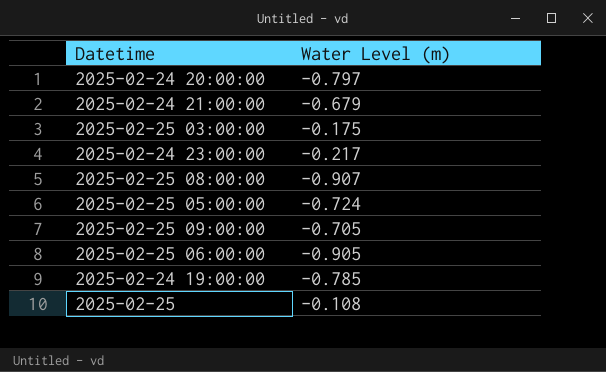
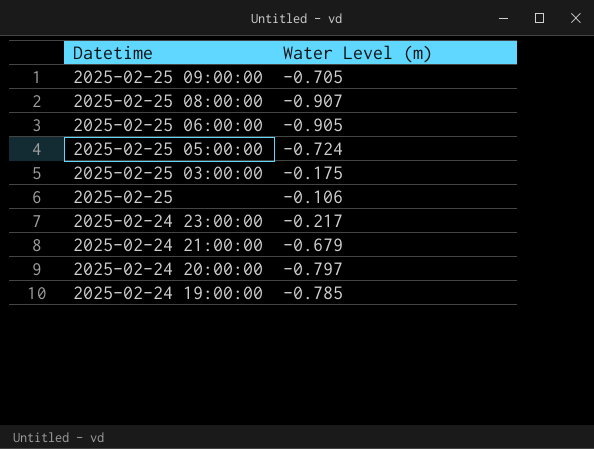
row order: none -> Datetime descending
2025-02-25 | Water Level (m): -0.108 -> -0.106

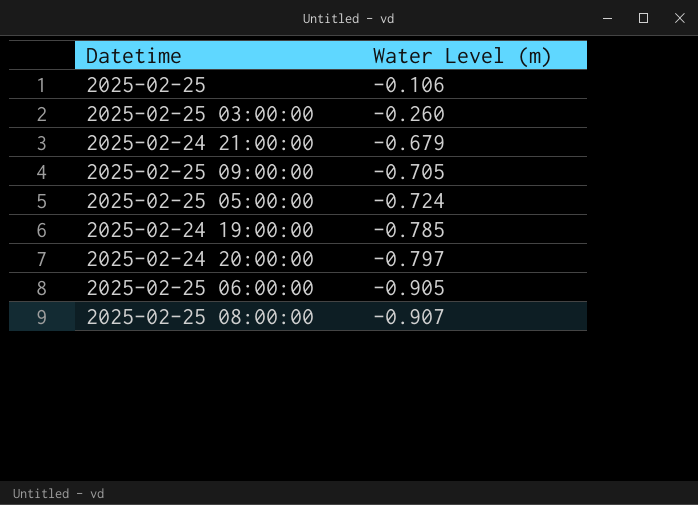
row order: Datetime descending -> Water Level (m) descending
row 2025-02-24 23:00:00: -0.217 -> none
2025-02-25 03:00:00 | Water Level (m): -0.175 -> -0.260

